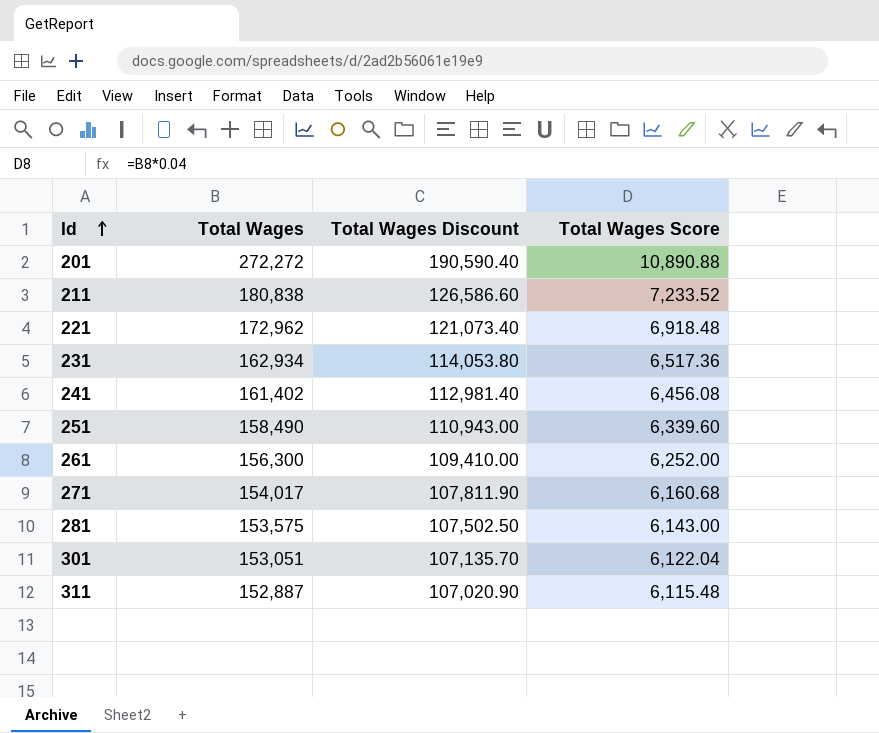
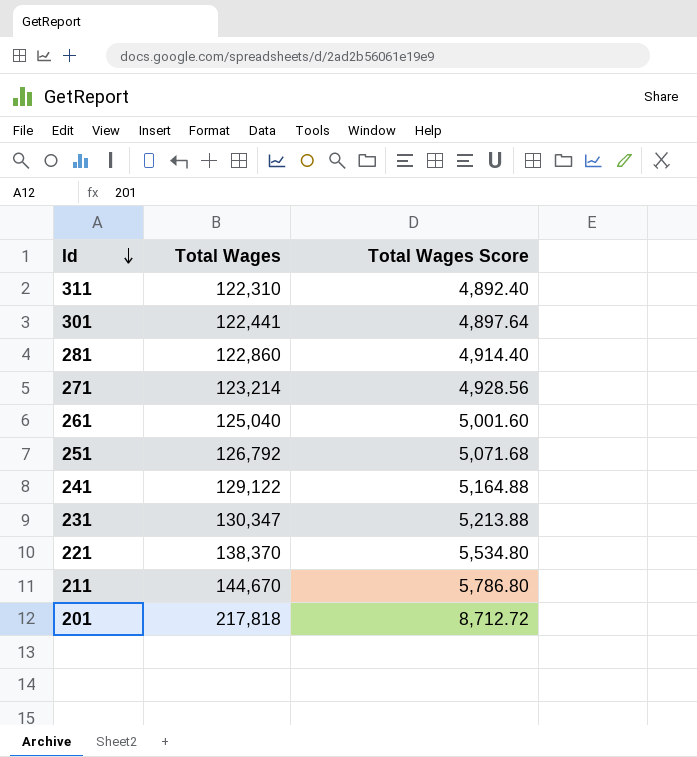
row order: Id ascending -> Id descending
column Total Wages Discount | formula: [Total Wages] * 0.7 -> none
311 | Total Wages: 152,887 -> 122,310
311 | Total Wages Score: 6,115.48 -> 4,892.40
301 | Total Wages: 153,051 -> 122,441
301 | Total Wages Score: 6,122.04 -> 4,897.64
281 | Total Wages: 153,575 -> 122,860
281 | Total Wages Score: 6,143.00 -> 4,914.40
271 | Total Wages: 154,017 -> 123,214
271 | Total Wages Score: 6,160.68 -> 4,928.56
261 | Total Wages: 156,300 -> 125,040
261 | Total Wages Score: 6,252.00 -> 5,001.60
251 | Total Wages: 158,490 -> 126,792
251 | Total Wages Score: 6,339.60 -> 5,071.68
241 | Total Wages: 161,402 -> 129,122
241 | Total Wages Score: 6,456.08 -> 5,164.88
231 | Total Wages: 162,934 -> 130,347
231 | Total Wages Score: 6,517.36 -> 5,213.88
221 | Total Wages: 172,962 -> 138,370
221 | Total Wages Score: 6,918.48 -> 5,534.80
211 | Total Wages: 180,838 -> 144,670
211 | Total Wages Score: 7,233.52 -> 5,786.80
201 | Total Wages: 272,272 -> 217,818
201 | Total Wages Score: 10,890.88 -> 8,712.72

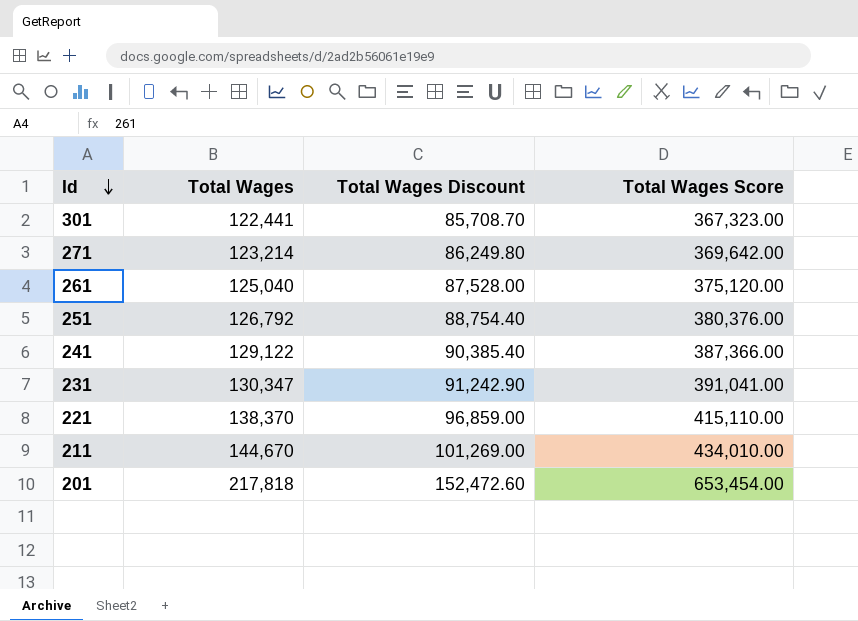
column Total Wages Discount | formula: none -> [Total Wages] * 0.7
column Total Wages Score | formula: [Total Wages] * 0.04 -> [Total Wages] * 3
row 311: 122,310 | 4,892.40 -> none
row 281: 122,860 | 4,914.40 -> none

